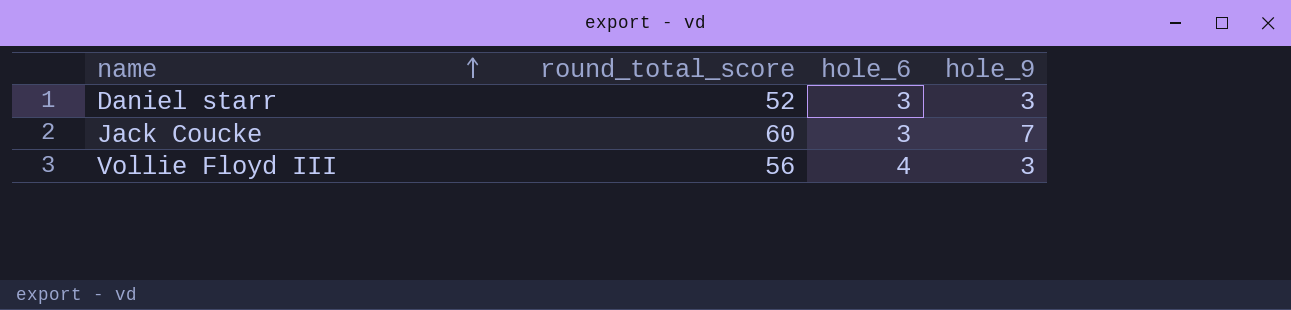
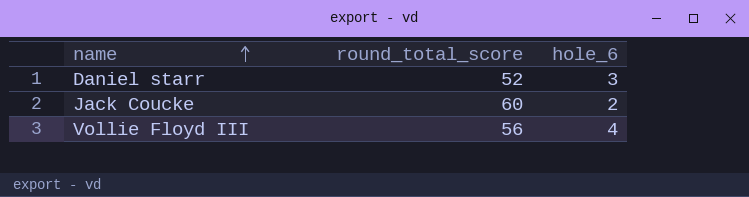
column hole_9 | position: 4 -> none
Jack Coucke | hole_6: 3 -> 2

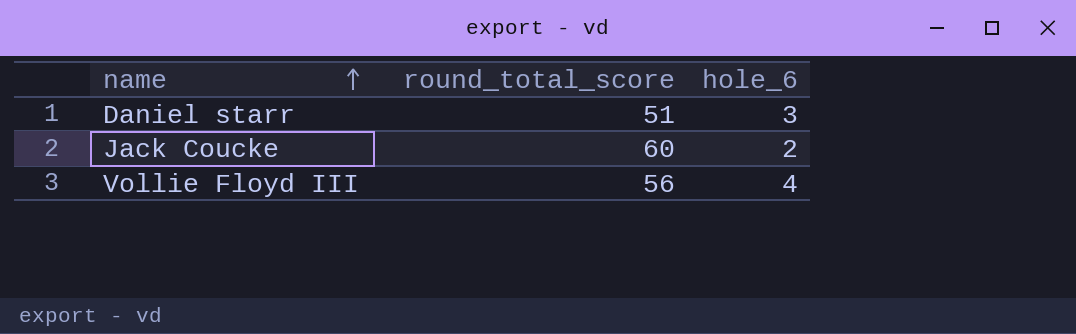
Daniel starr | round_total_score: 52 -> 51

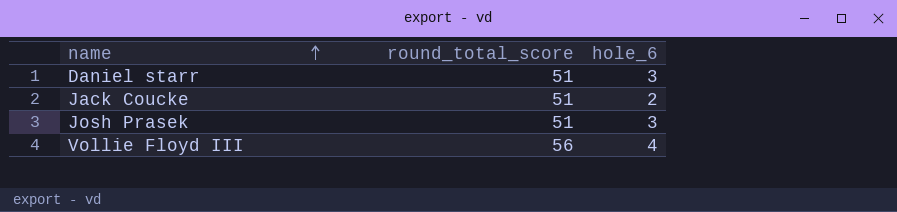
Jack Coucke | round_total_score: 60 -> 51
row Josh Prasek: none -> 51 | 3

